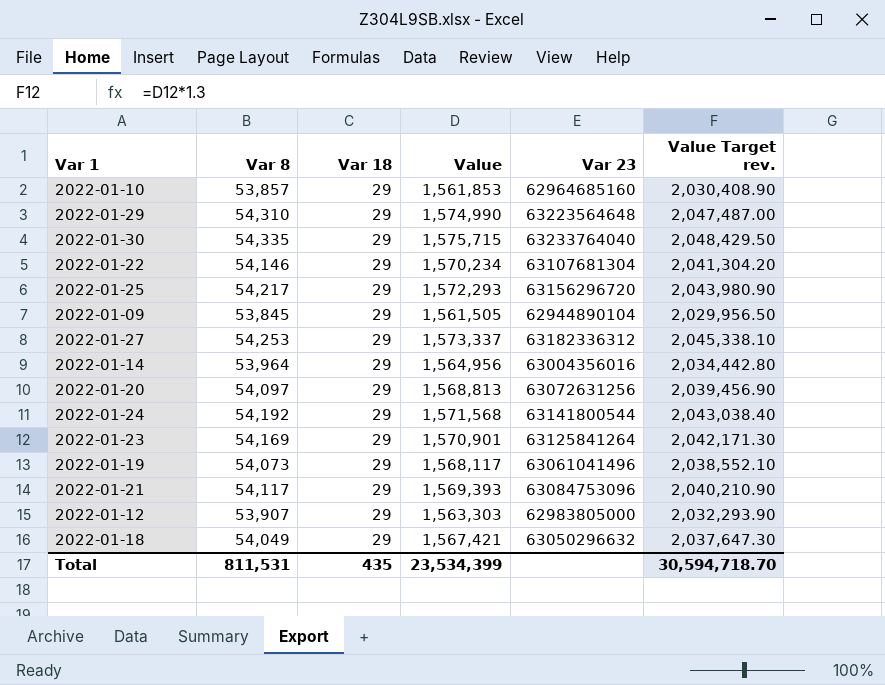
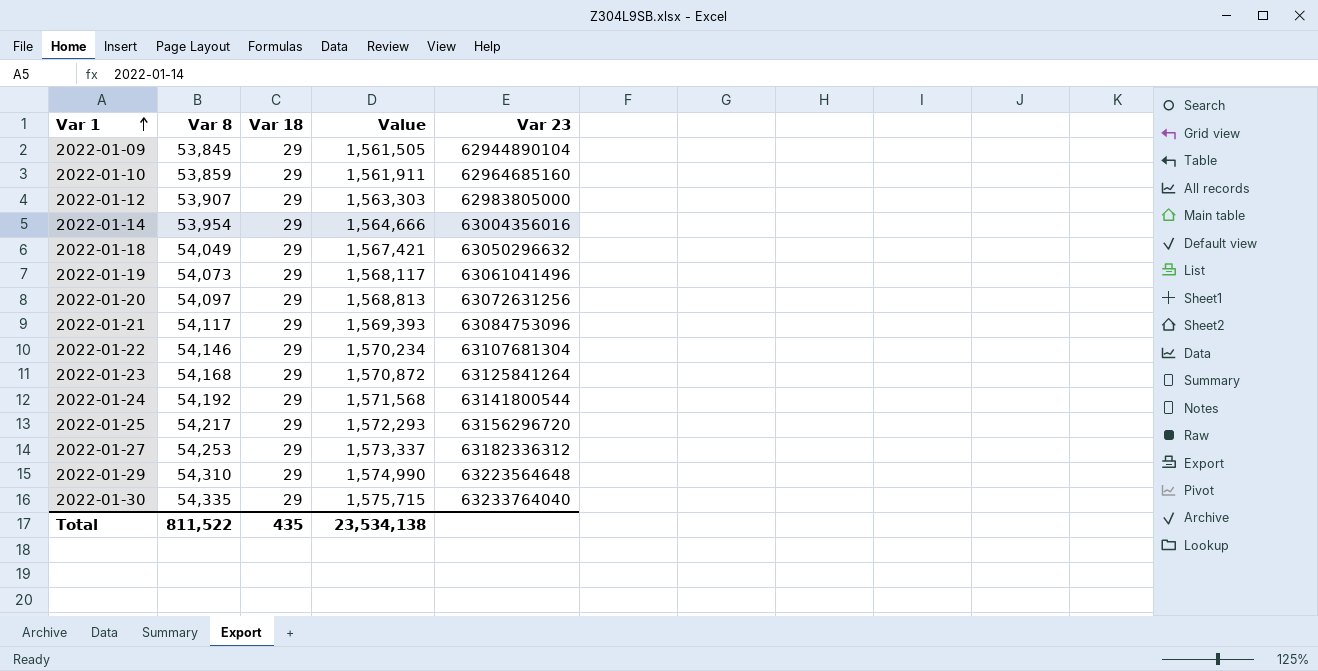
row order: none -> Var 1 ascending
column Value Target rev. | formula: [Value] * 1.3 -> none
2022-01-10 | Var 8: 53,857 -> 53,859
2022-01-10 | Value: 1,561,853 -> 1,561,911
2022-01-14 | Var 8: 53,964 -> 53,954
2022-01-14 | Value: 1,564,956 -> 1,564,666
2022-01-23 | Var 8: 54,169 -> 54,168
2022-01-23 | Value: 1,570,901 -> 1,570,872
Total | Var 8: 811,531 -> 811,522
Total | Value: 23,534,399 -> 23,534,138

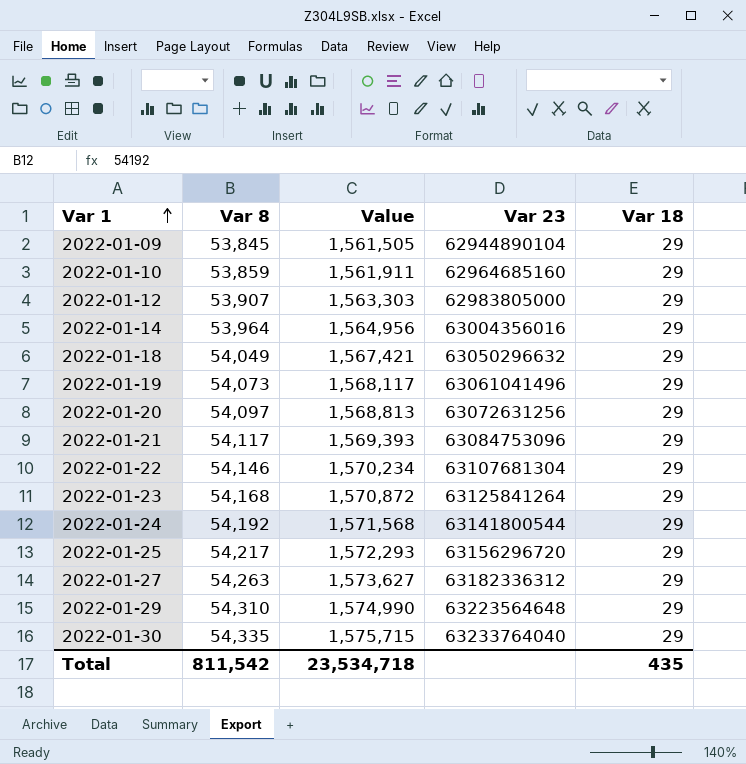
column Var 18 | position: 3 -> 5
2022-01-14 | Var 8: 53,954 -> 53,964
2022-01-14 | Value: 1,564,666 -> 1,564,956
2022-01-27 | Var 8: 54,253 -> 54,263
2022-01-27 | Value: 1,573,337 -> 1,573,627
Total | Var 8: 811,522 -> 811,542
Total | Value: 23,534,138 -> 23,534,718

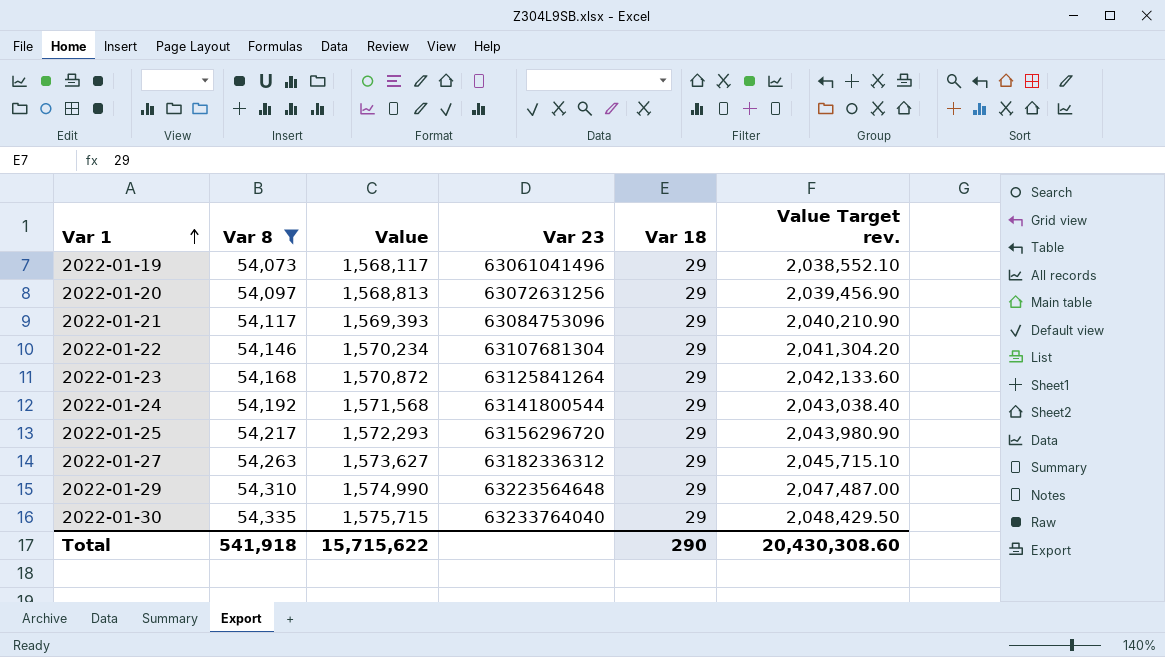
filter: none -> Var 8 >= 54,073
column Value Target rev. | formula: none -> [Value] * 1.3
Total | Var 8: 811,542 -> 541,918
Total | Value: 23,534,718 -> 15,715,622
Total | Var 18: 435 -> 290

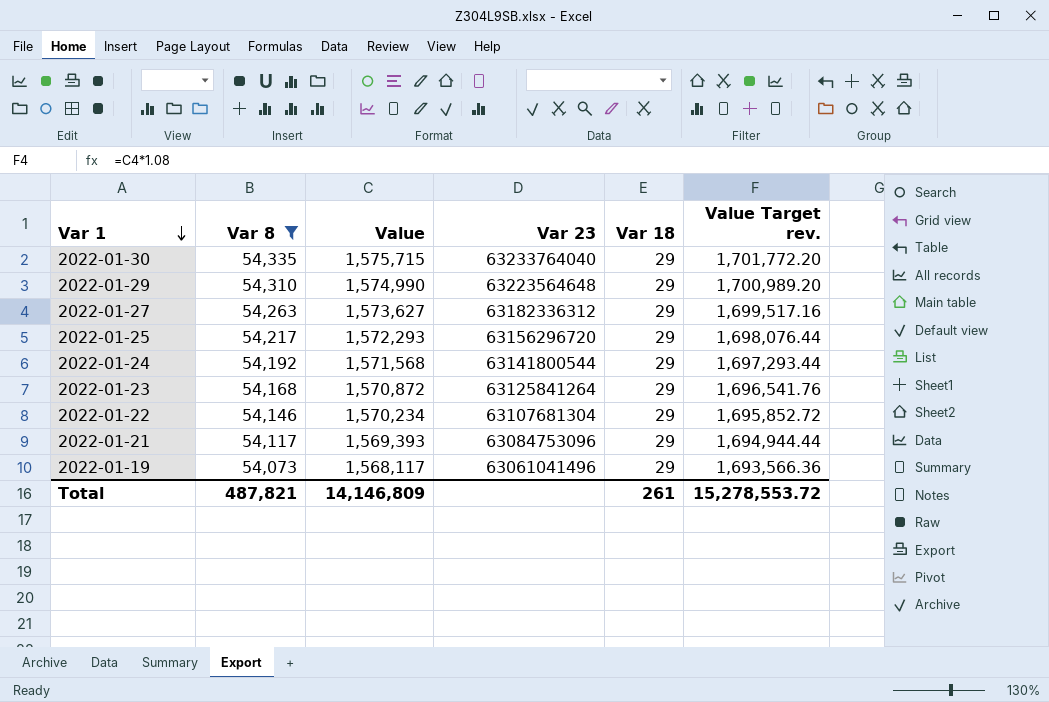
row order: Var 1 ascending -> Var 1 descending
column Value Target rev. | formula: [Value] * 1.3 -> [Value] * 1.08
row 2022-01-20: 54,097 | 1,568,813 | 63072631256 | 29 | 2,039,456.90 -> none
Total | Var 8: 541,918 -> 487,821
Total | Value: 15,715,622 -> 14,146,809
Total | Var 18: 290 -> 261
Total | Value Target rev.: 20,430,308.60 -> 15,278,553.72

